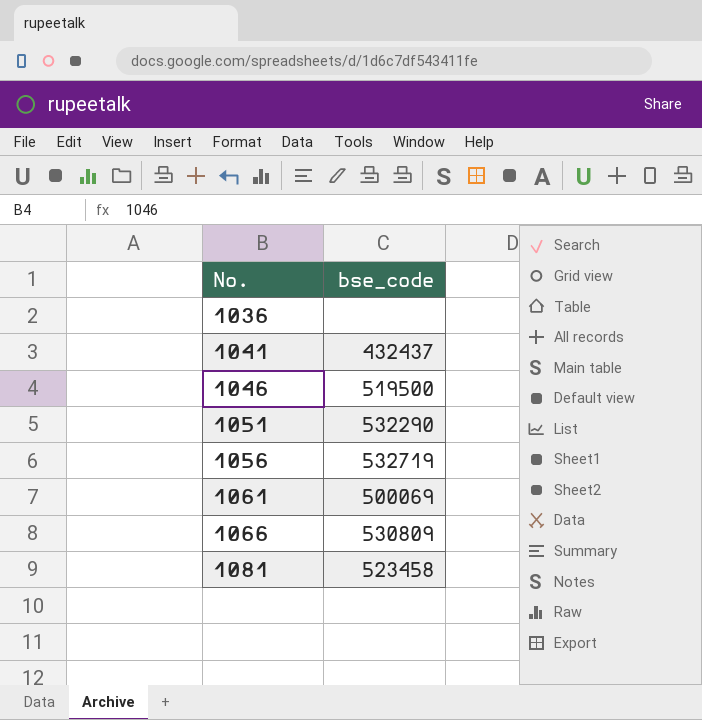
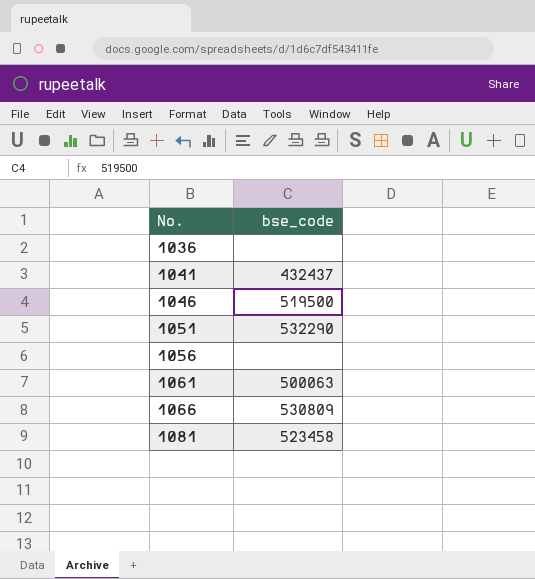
1056 | bse_code: 532719 -> none
1061 | bse_code: 500069 -> 500063

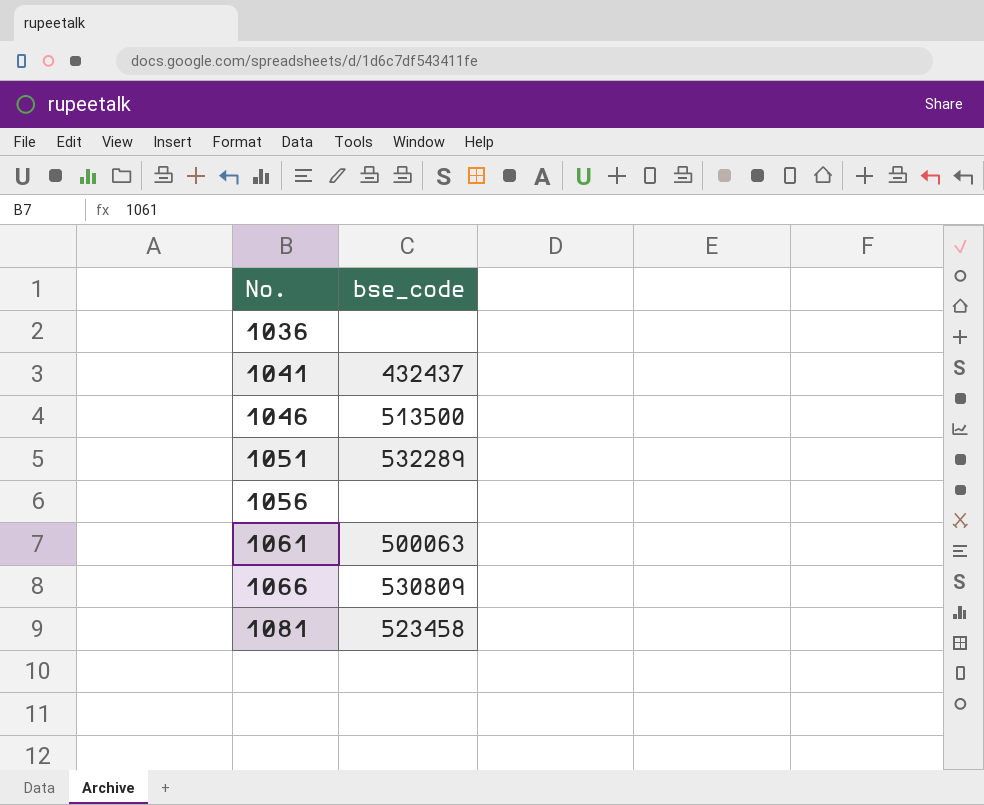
1046 | bse_code: 519500 -> 513500
1051 | bse_code: 532290 -> 532289

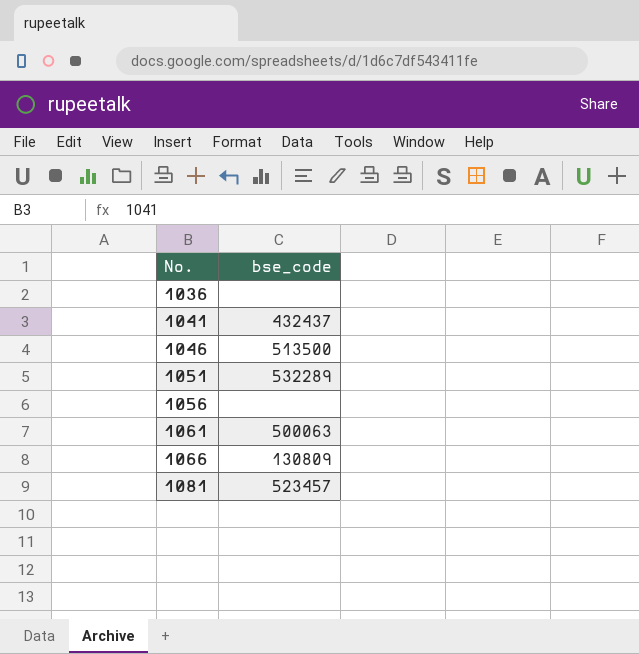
1066 | bse_code: 530809 -> 130809
1081 | bse_code: 523458 -> 523457

